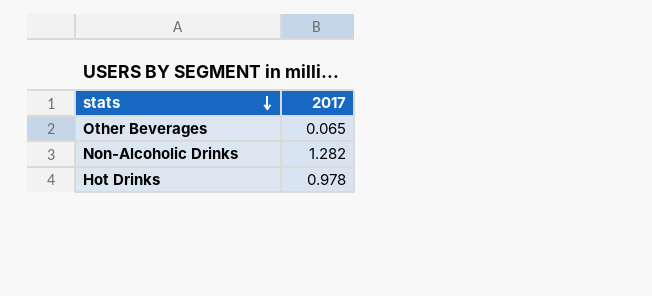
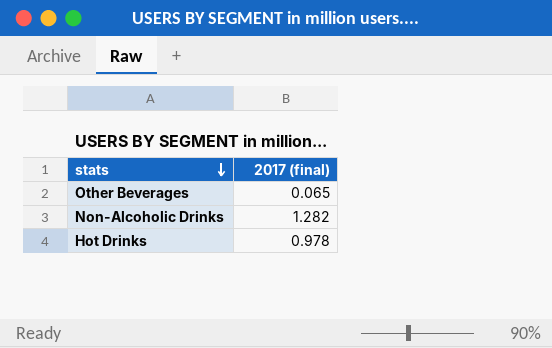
column name: 2017 -> 2017 (final)

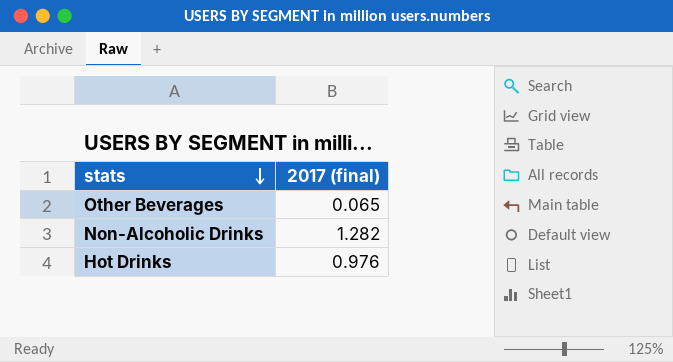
Hot Drinks | 2017 (final): 0.978 -> 0.976

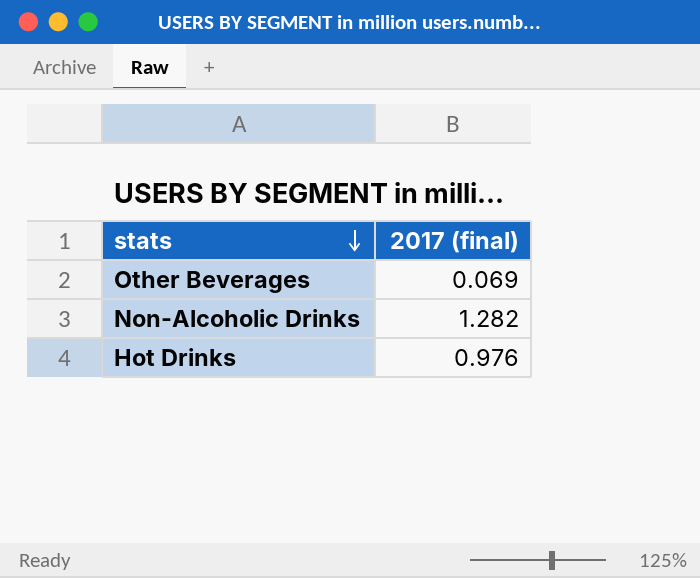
Other Beverages | 2017 (final): 0.065 -> 0.069

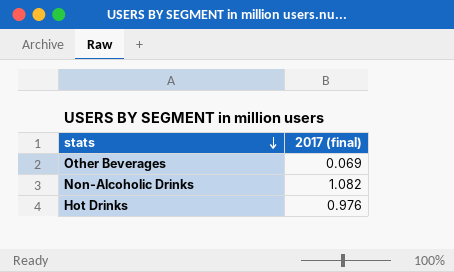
Non-Alcoholic Drinks | 2017 (final): 1.282 -> 1.082

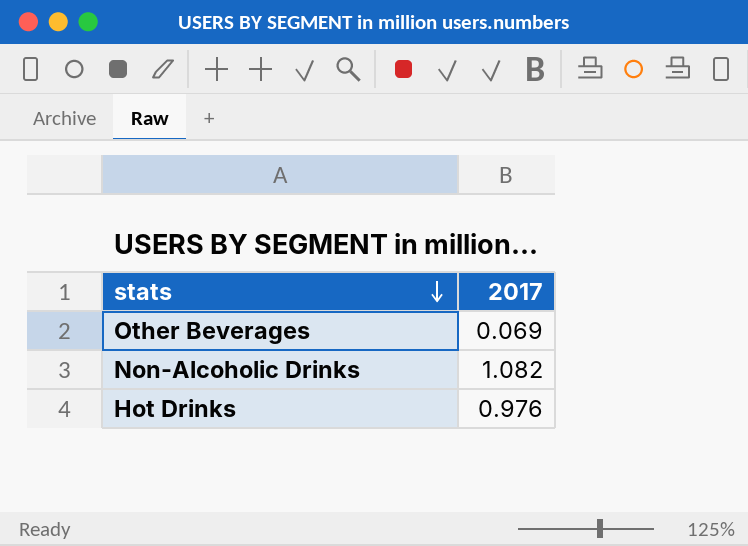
column name: 2017 (final) -> 2017

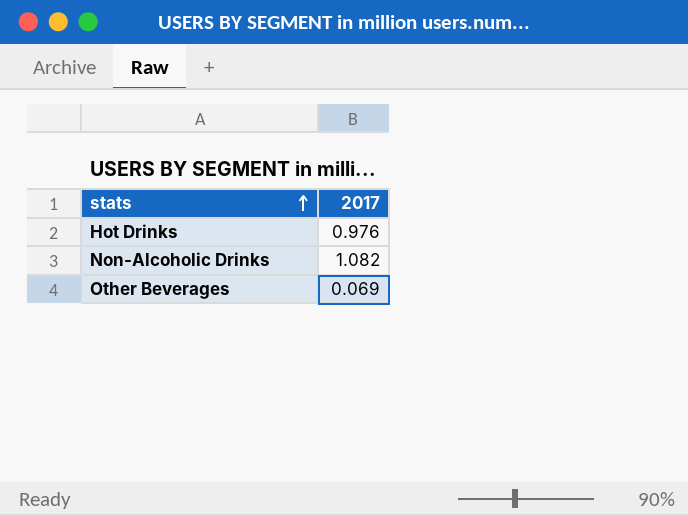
row order: stats descending -> stats ascending

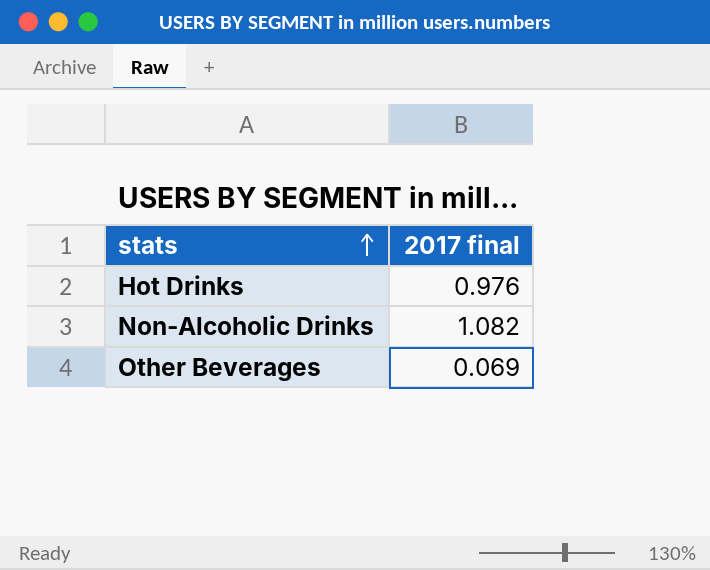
column name: 2017 -> 2017 final

